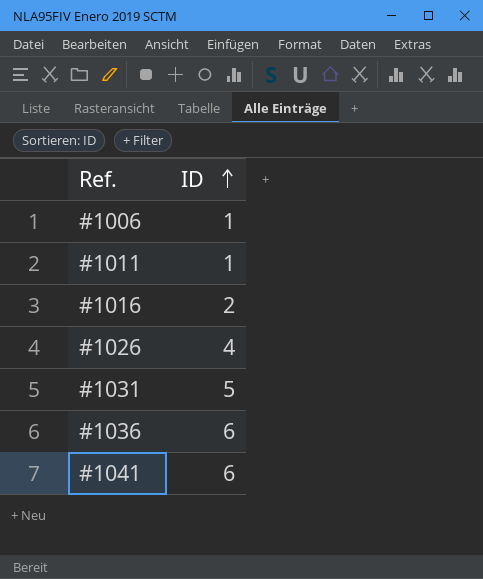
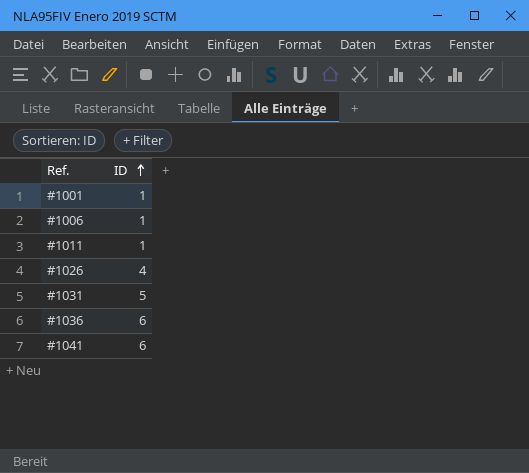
row #1016: 2 -> none
row #1001: none -> 1

